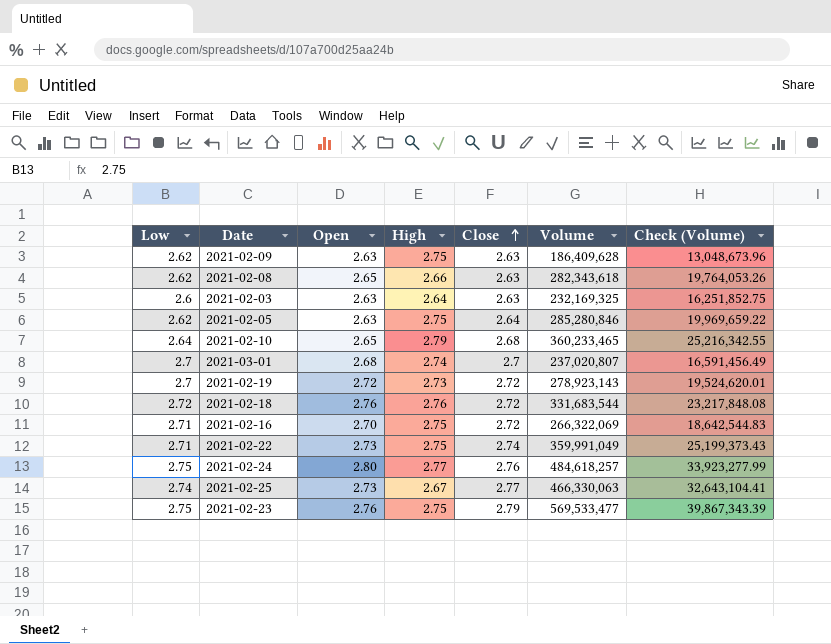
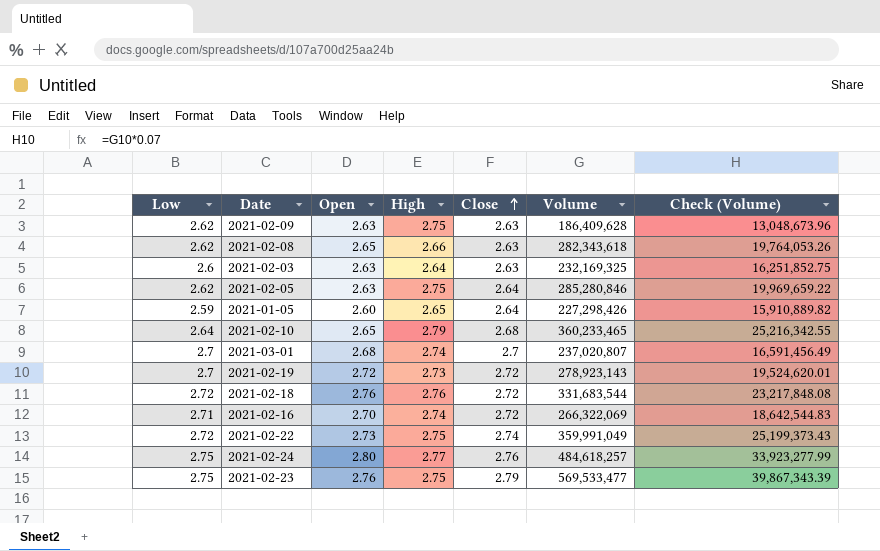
row 2021-02-25: 2.74 | 2.73 | 2.67 | 2.77 | 466,330,063 | 32,643,104.41 -> none
row 2021-01-05: none -> 2.59 | 2.60 | 2.65 | 2.64 | 227,298,426 | 15,910,889.82
2021-02-16 | High: 2.75 -> 2.74
2021-02-22 | Low: 2.71 -> 2.72

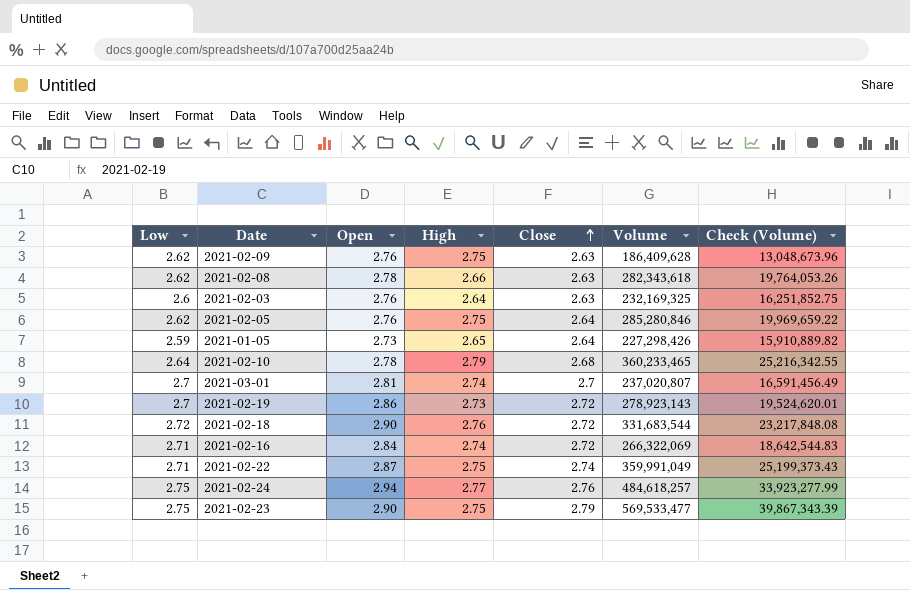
2021-02-09 | Open: 2.63 -> 2.76
2021-02-08 | Open: 2.65 -> 2.78
2021-02-03 | Open: 2.63 -> 2.76
2021-02-05 | Open: 2.63 -> 2.76
2021-01-05 | Open: 2.60 -> 2.73
2021-02-10 | Open: 2.65 -> 2.78
2021-03-01 | Open: 2.68 -> 2.81
2021-02-19 | Open: 2.72 -> 2.86
2021-02-18 | Open: 2.76 -> 2.90
2021-02-16 | Open: 2.70 -> 2.84
2021-02-22 | Low: 2.72 -> 2.71
2021-02-22 | Open: 2.73 -> 2.87
2021-02-24 | Open: 2.80 -> 2.94
2021-02-23 | Open: 2.76 -> 2.90

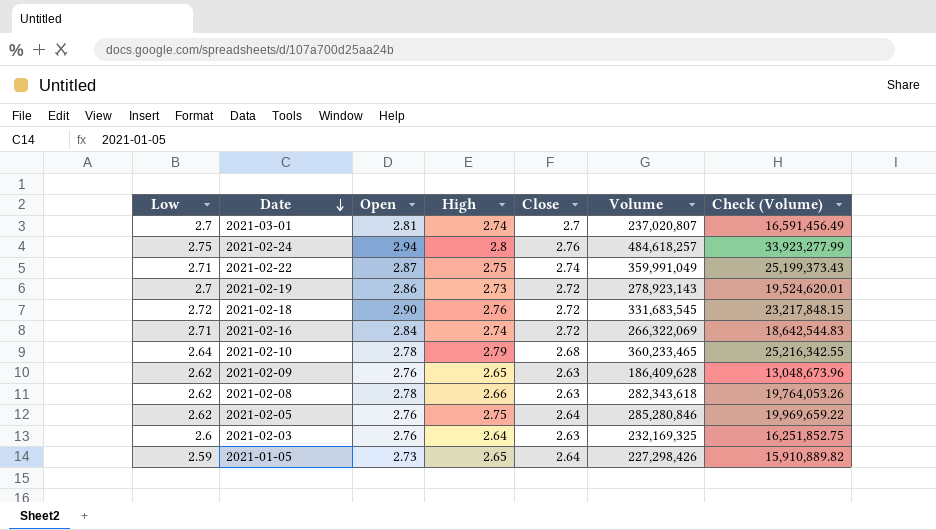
row order: Close ascending -> Date descending
row 2021-02-23: 2.75 | 2.90 | 2.75 | 2.79 | 569,533,477 | 39,867,343.39 -> none
2021-02-24 | High: 2.77 -> 2.8
2021-02-18 | Volume: 331,683,544 -> 331,683,545
2021-02-18 | Check (Volume): 23,217,848.08 -> 23,217,848.15
2021-02-09 | High: 2.75 -> 2.65

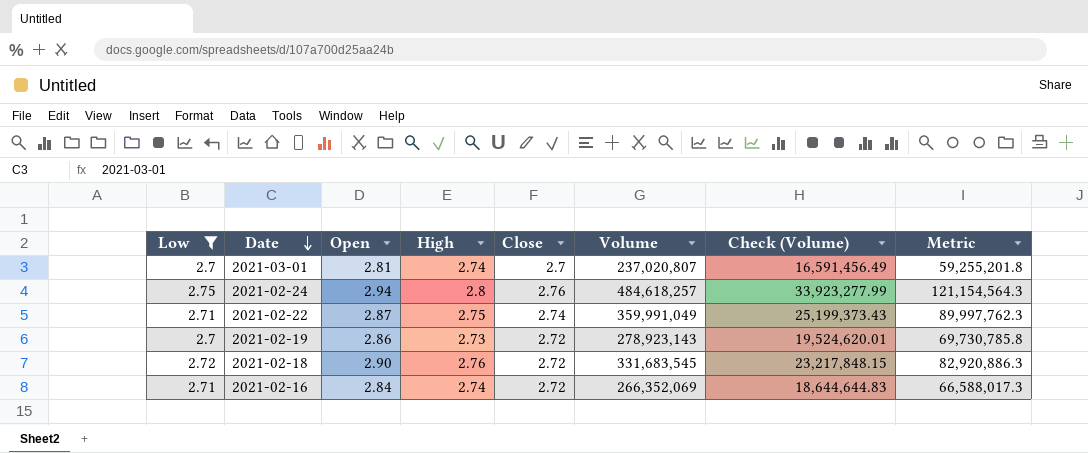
filter: none -> Low >= 2.7
column Metric | formula: none -> [Volume] * 0.25
2021-02-16 | Volume: 266,322,069 -> 266,352,069
2021-02-16 | Check (Volume): 18,642,544.83 -> 18,644,644.83

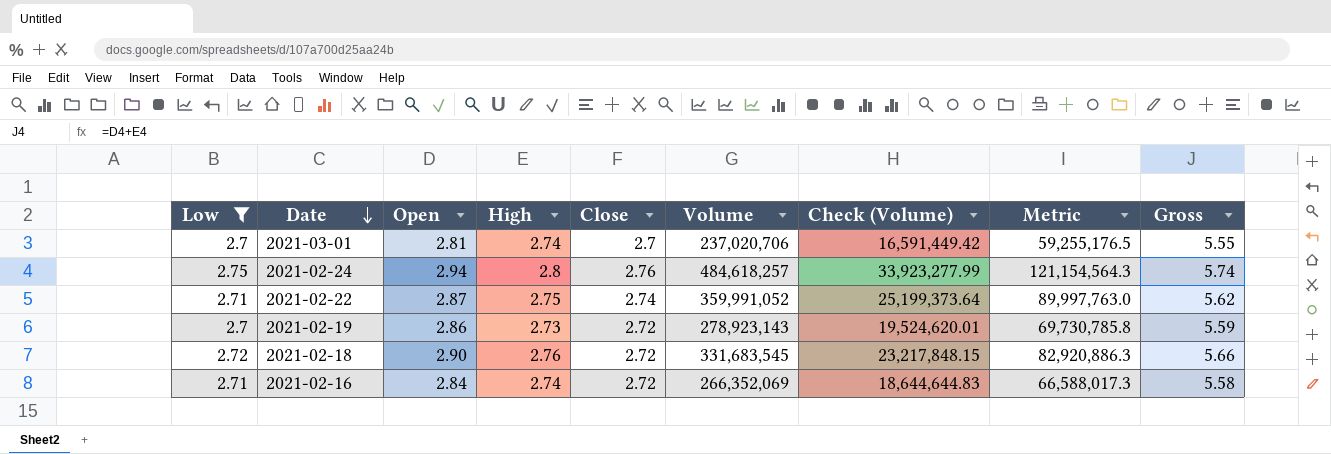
column Gross | formula: none -> [Open] + [High]
2021-03-01 | Volume: 237,020,807 -> 237,020,706
2021-03-01 | Check (Volume): 16,591,456.49 -> 16,591,449.42
2021-03-01 | Metric: 59,255,201.8 -> 59,255,176.5
2021-02-22 | Volume: 359,991,049 -> 359,991,052
2021-02-22 | Check (Volume): 25,199,373.43 -> 25,199,373.64
2021-02-22 | Metric: 89,997,762.3 -> 89,997,763.0

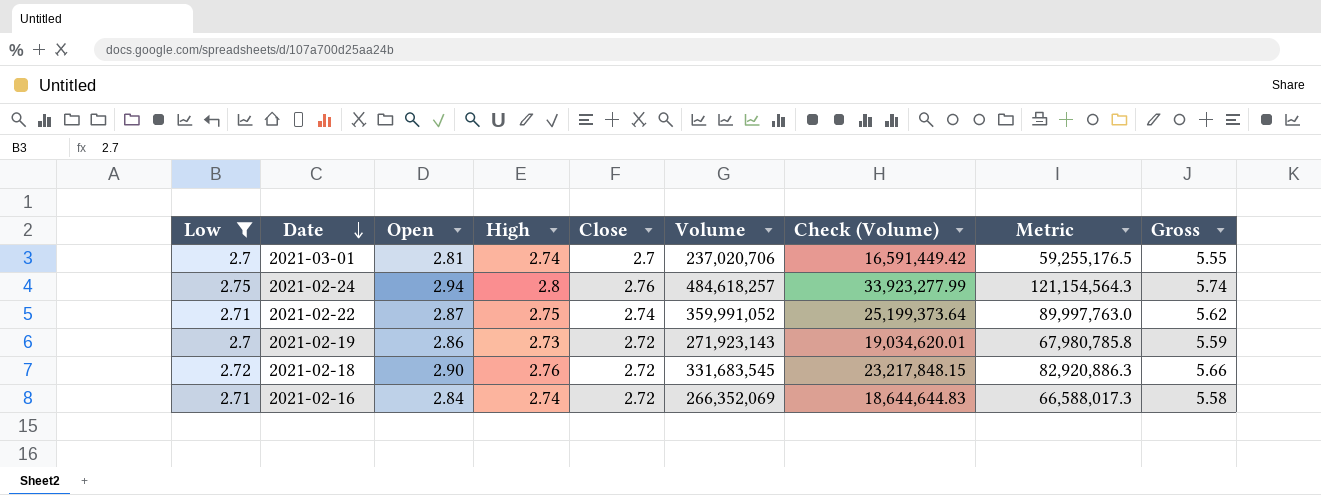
2021-02-19 | Volume: 278,923,143 -> 271,923,143
2021-02-19 | Check (Volume): 19,524,620.01 -> 19,034,620.01
2021-02-19 | Metric: 69,730,785.8 -> 67,980,785.8

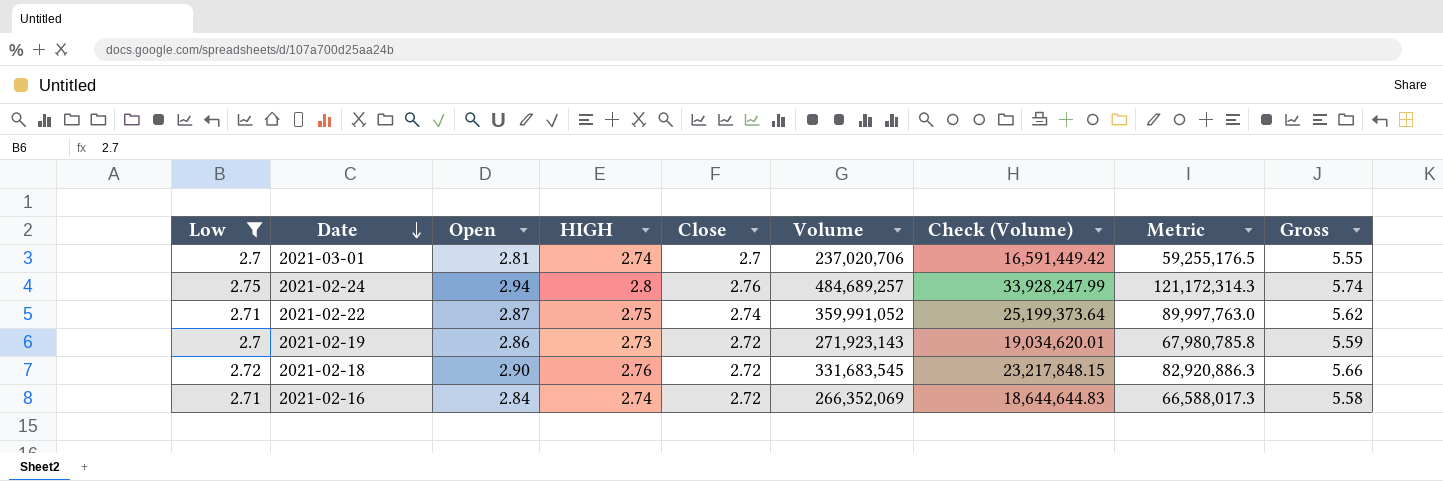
column name: High -> HIGH
2021-02-24 | Volume: 484,618,257 -> 484,689,257
2021-02-24 | Check (Volume): 33,923,277.99 -> 33,928,247.99
2021-02-24 | Metric: 121,154,564.3 -> 121,172,314.3

